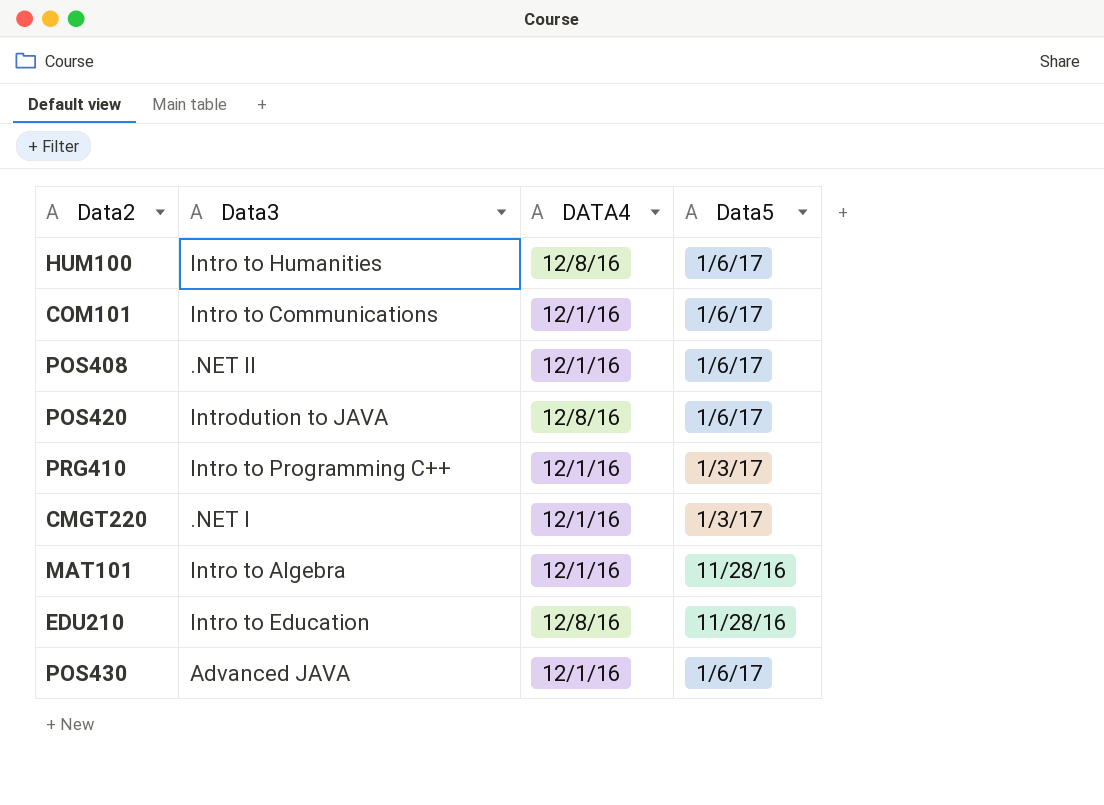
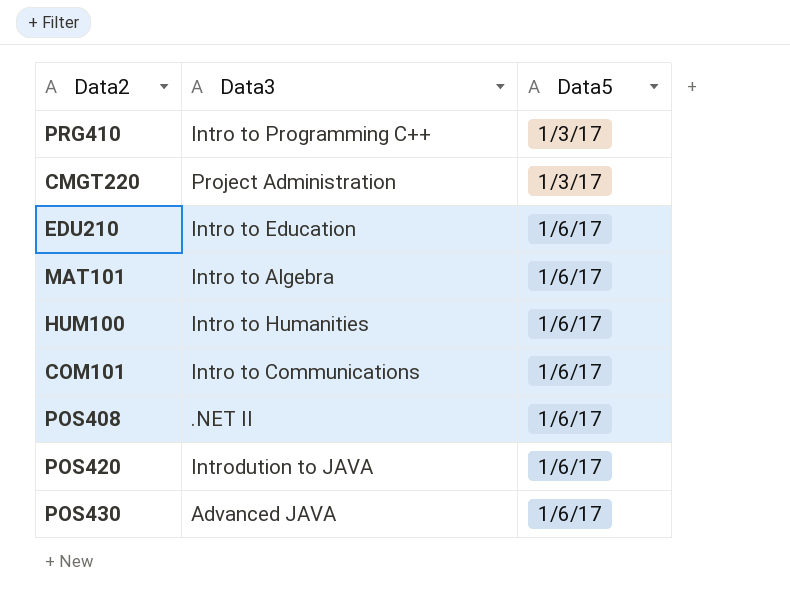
row order: none -> Data5 ascending
column DATA4 | position: 3 -> none
CMGT220 | Data3: .NET I -> Project Administration
EDU210 | Data5: 11/28/16 -> 1/6/17
MAT101 | Data5: 11/28/16 -> 1/6/17

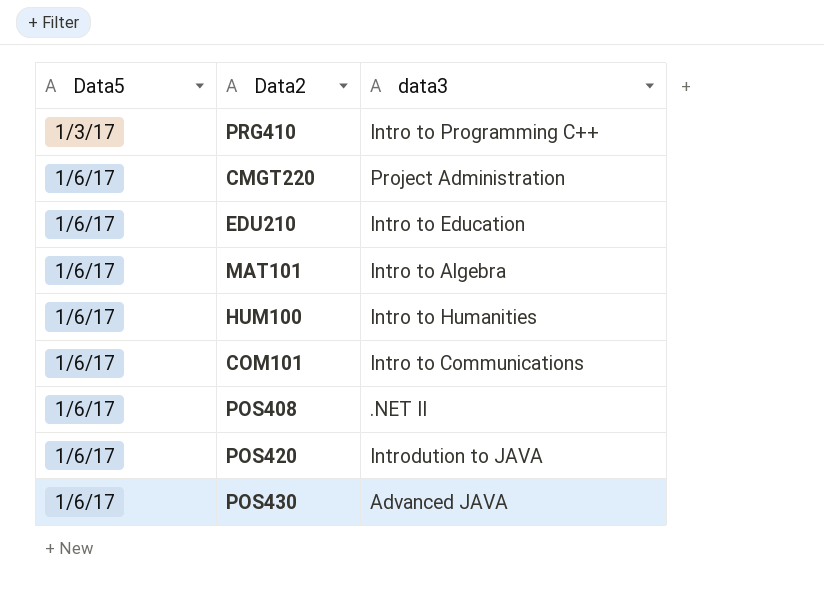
column Data5 | position: 3 -> 1
column name: Data3 -> data3
CMGT220 | Data5: 1/3/17 -> 1/6/17

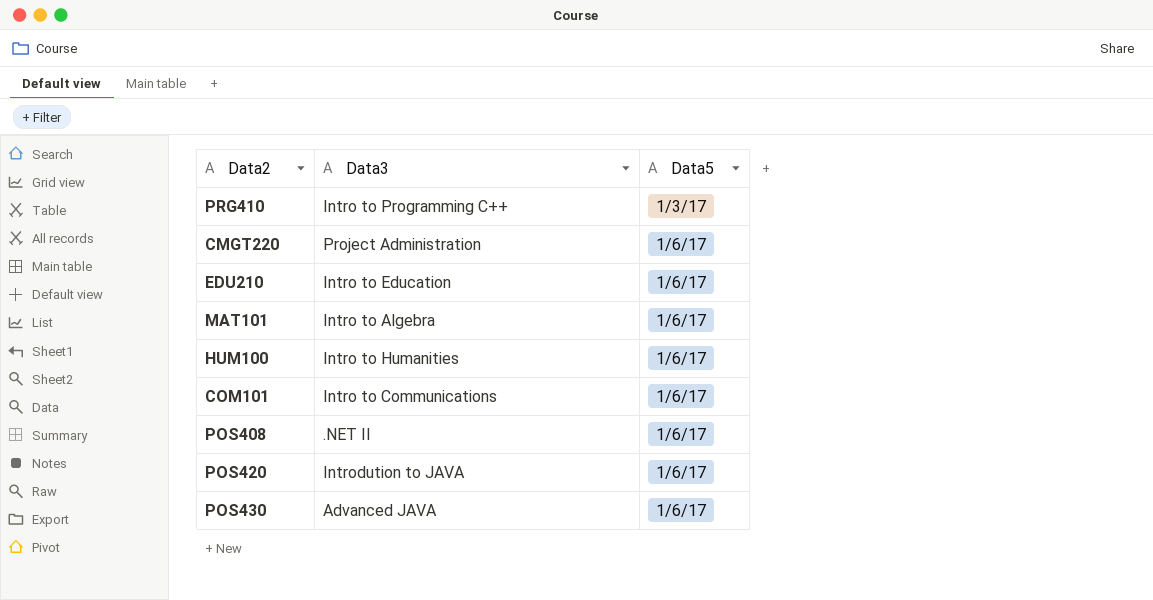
column name: data3 -> Data3
column Data5 | position: 1 -> 3

